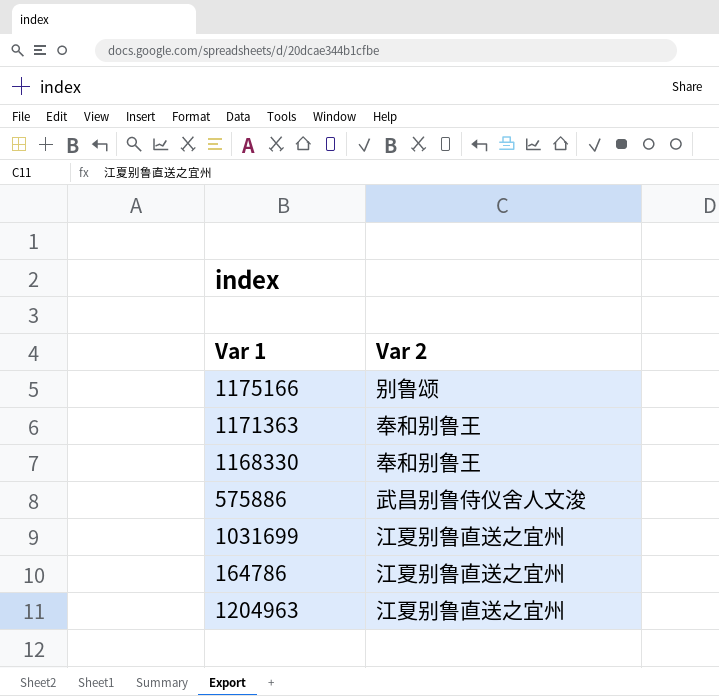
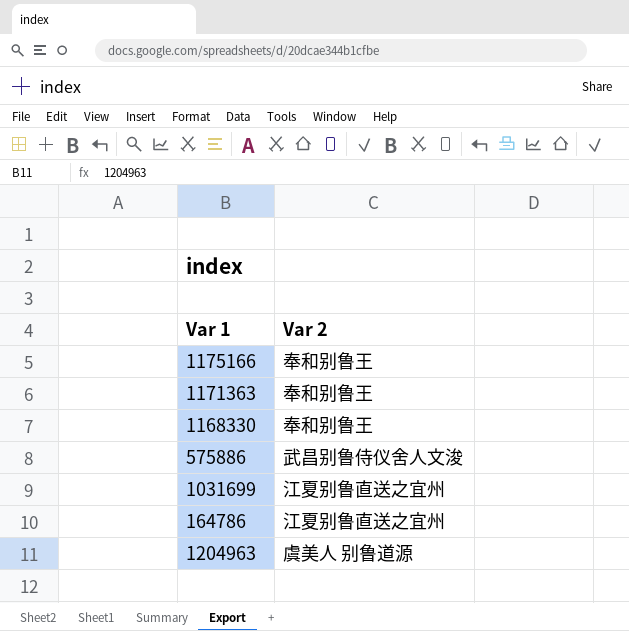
1175166 | Var 2: 别鲁颂 -> 奉和别鲁王
1204963 | Var 2: 江夏别鲁直送之宜州 -> 虞美人 别鲁道源

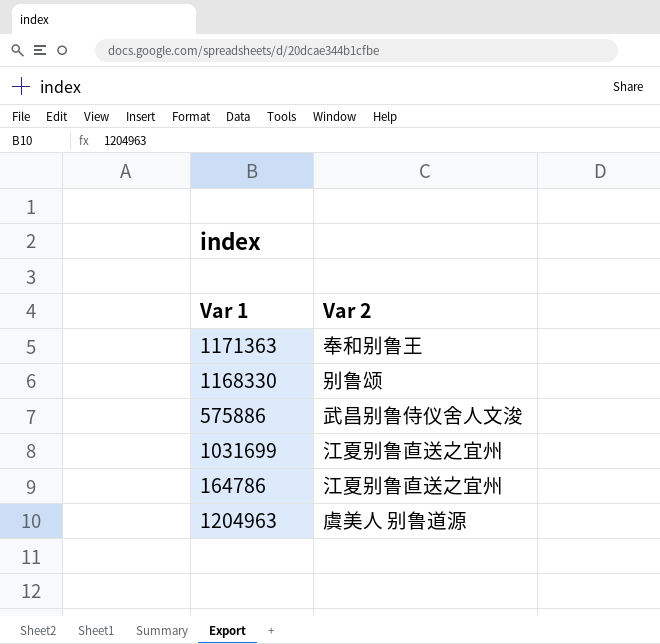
row 1175166: 奉和别鲁王 -> none
1168330 | Var 2: 奉和别鲁王 -> 别鲁颂

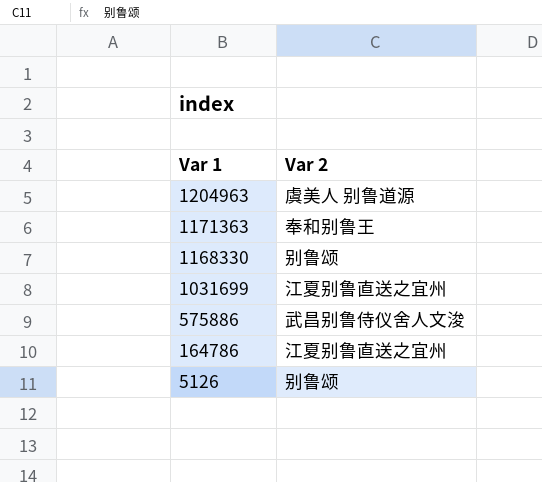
row order: none -> Var 1 descending
row 5126: none -> 别鲁颂

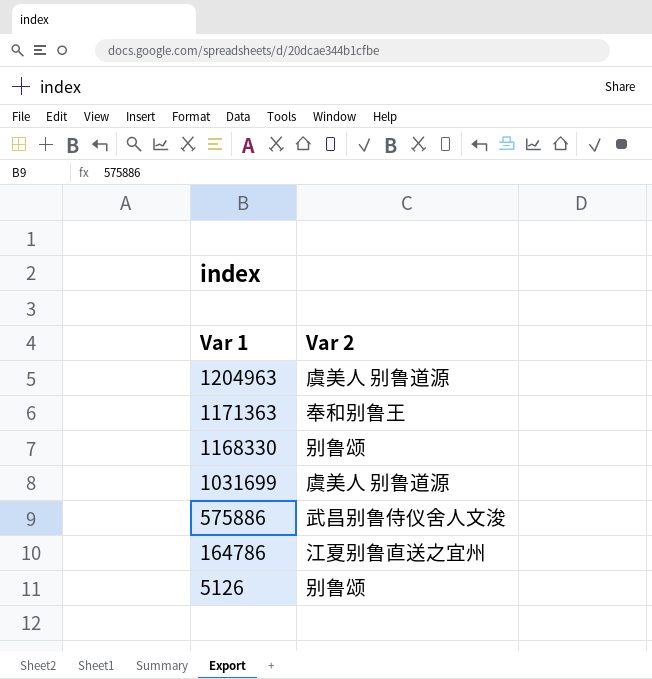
1031699 | Var 2: 江夏别鲁直送之宜州 -> 虞美人 别鲁道源

